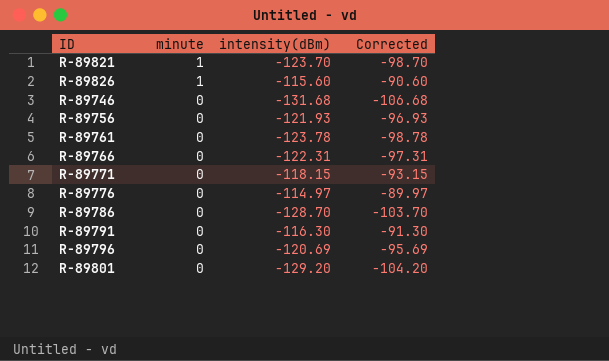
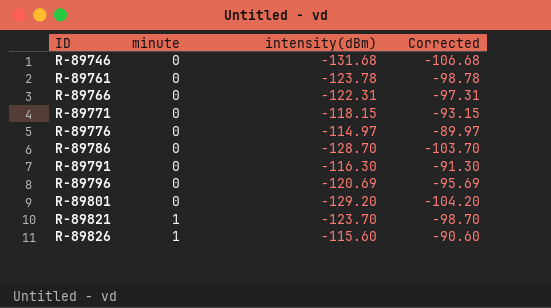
row order: minute descending -> ID ascending
row R-89756: 0 | -121.93 | -96.93 -> none

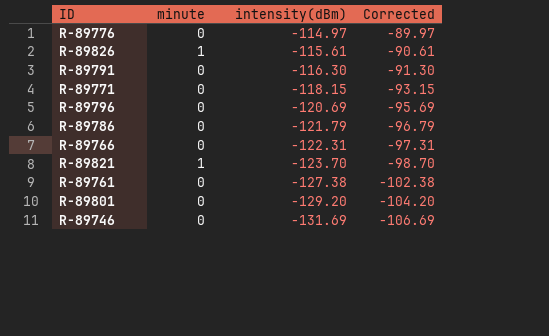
row order: ID ascending -> intensity(dBm) descending
R-89826 | intensity(dBm): -115.60 -> -115.61
R-89826 | Corrected: -90.60 -> -90.61
R-89786 | intensity(dBm): -128.70 -> -121.79
R-89786 | Corrected: -103.70 -> -96.79
R-89761 | intensity(dBm): -123.78 -> -127.38
R-89761 | Corrected: -98.78 -> -102.38
R-89746 | intensity(dBm): -131.68 -> -131.69
R-89746 | Corrected: -106.68 -> -106.69

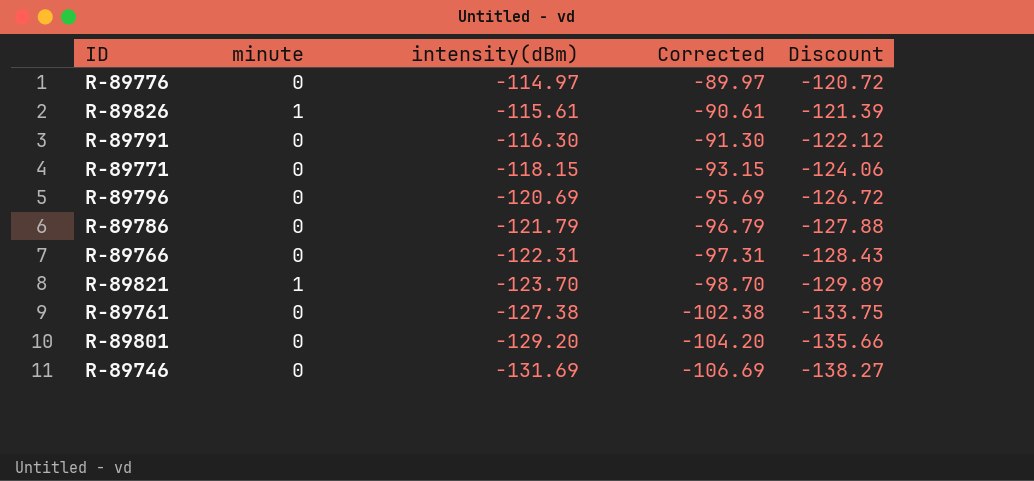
column Discount | formula: none -> [intensity(dBm)] * 1.05

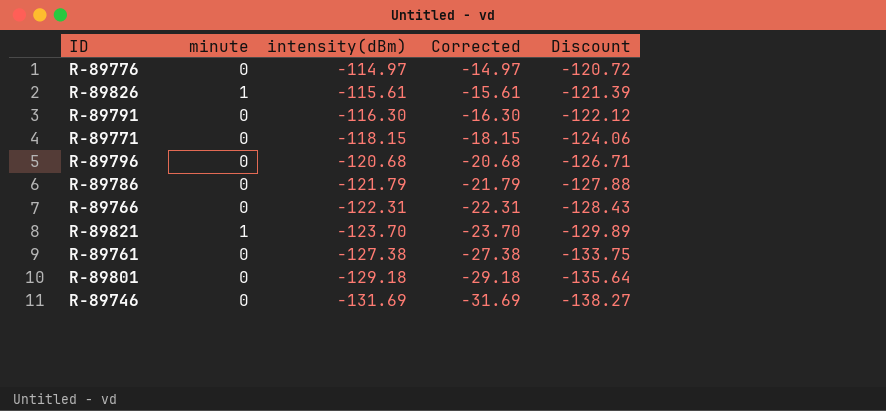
column Corrected | formula: [intensity(dBm)] + 25 -> [intensity(dBm)] + 100
R-89796 | intensity(dBm): -120.69 -> -120.68
R-89796 | Discount: -126.72 -> -126.71
R-89801 | intensity(dBm): -129.20 -> -129.18
R-89801 | Discount: -135.66 -> -135.64

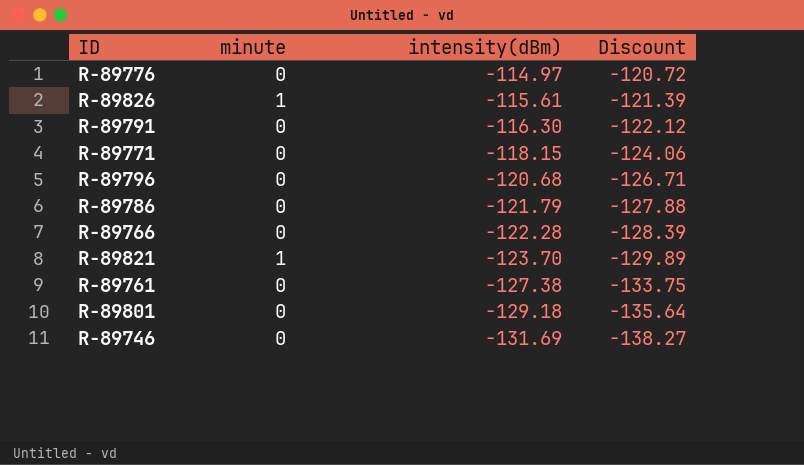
column Corrected | formula: [intensity(dBm)] + 100 -> none
R-89766 | intensity(dBm): -122.31 -> -122.28
R-89766 | Discount: -128.43 -> -128.39

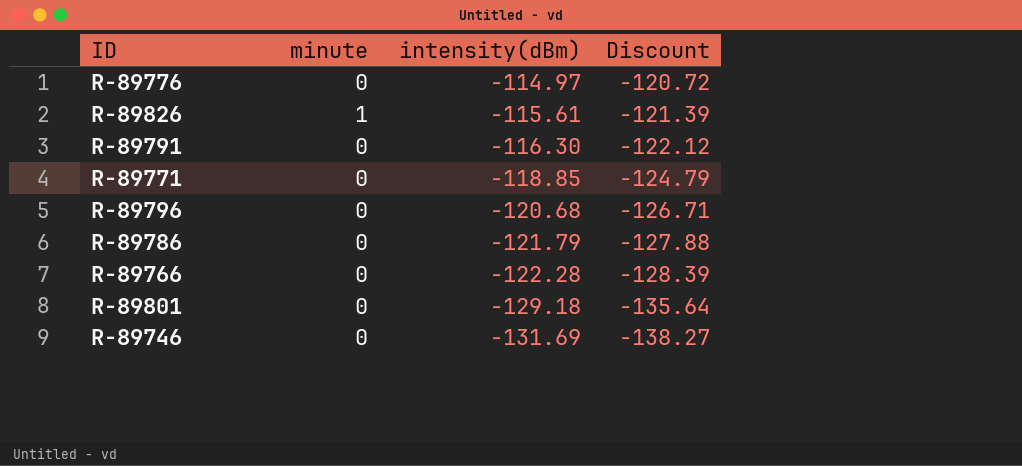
row R-89821: 1 | -123.70 | -129.89 -> none
row R-89761: 0 | -127.38 | -133.75 -> none
R-89771 | intensity(dBm): -118.15 -> -118.85
R-89771 | Discount: -124.06 -> -124.79

